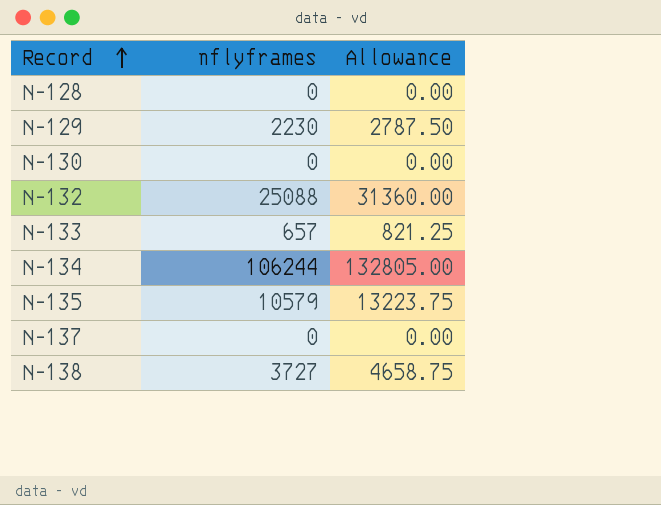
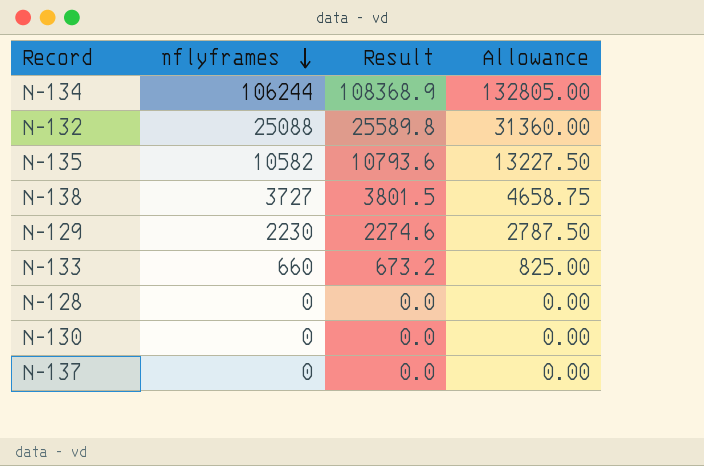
row order: Record ascending -> nflyframes descending
column Result | formula: none -> [nflyframes] * 1.02
N-135 | nflyframes: 10579 -> 10582
N-135 | Allowance: 13223.75 -> 13227.50
N-133 | nflyframes: 657 -> 660
N-133 | Allowance: 821.25 -> 825.00

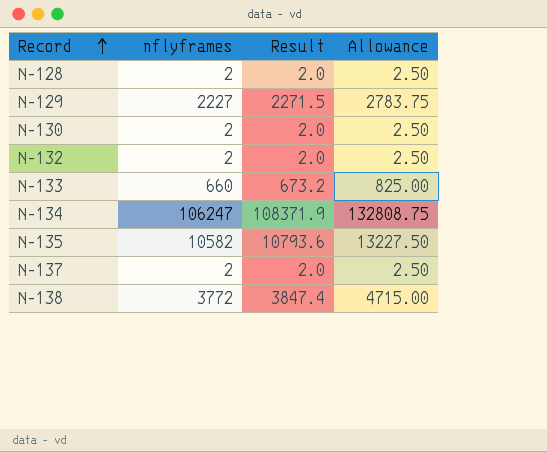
row order: nflyframes descending -> Record ascending
N-128 | nflyframes: 0 -> 2
N-128 | Result: 0.0 -> 2.0
N-128 | Allowance: 0.00 -> 2.50
N-129 | nflyframes: 2230 -> 2227
N-129 | Result: 2274.6 -> 2271.5
N-129 | Allowance: 2787.50 -> 2783.75
N-130 | nflyframes: 0 -> 2
N-130 | Result: 0.0 -> 2.0
N-130 | Allowance: 0.00 -> 2.50
N-132 | nflyframes: 25088 -> 2
N-132 | Result: 25589.8 -> 2.0
N-132 | Allowance: 31360.00 -> 2.50
N-134 | nflyframes: 106244 -> 106247
N-134 | Result: 108368.9 -> 108371.9
N-134 | Allowance: 132805.00 -> 132808.75
N-137 | nflyframes: 0 -> 2
N-137 | Result: 0.0 -> 2.0
N-137 | Allowance: 0.00 -> 2.50
N-138 | nflyframes: 3727 -> 3772
N-138 | Result: 3801.5 -> 3847.4
N-138 | Allowance: 4658.75 -> 4715.00

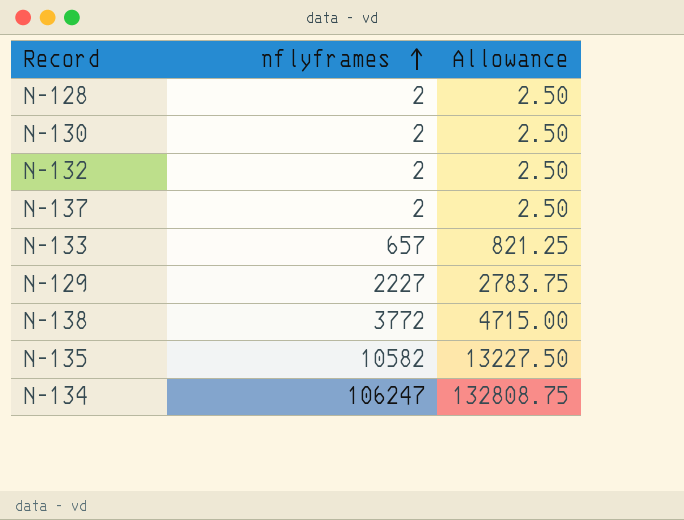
row order: Record ascending -> nflyframes ascending
column Result | formula: [nflyframes] * 1.02 -> none
N-133 | nflyframes: 660 -> 657
N-133 | Allowance: 825.00 -> 821.25

